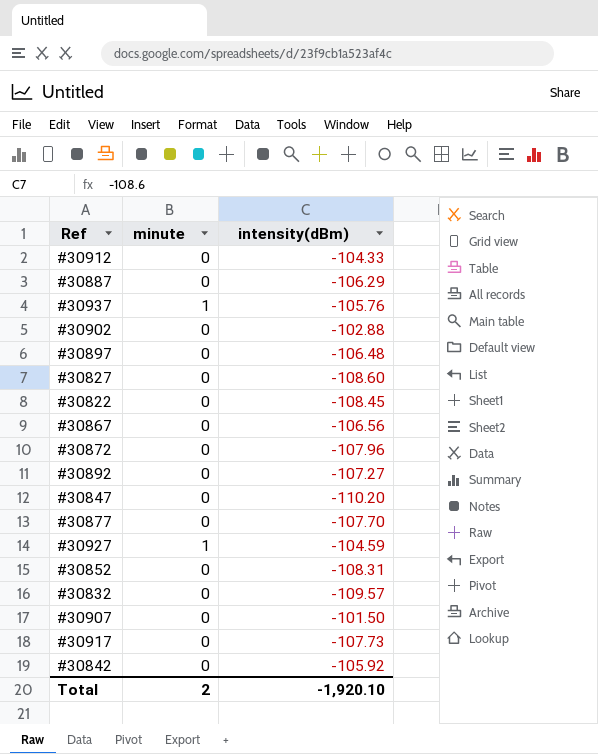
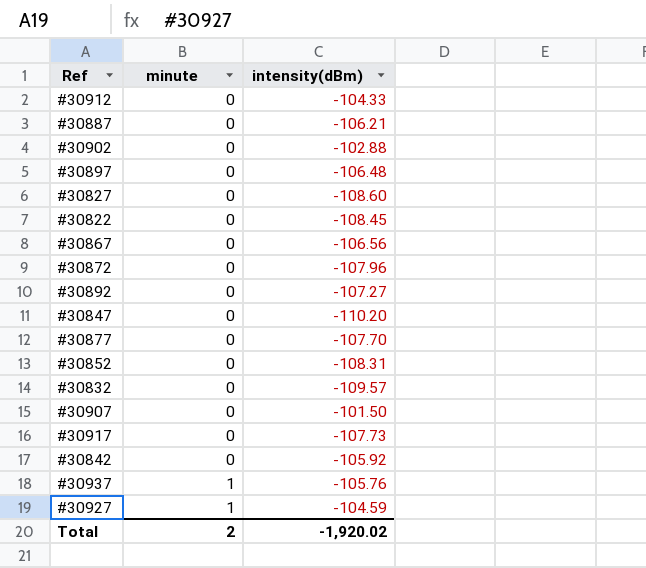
row order: none -> minute ascending
#30887 | intensity(dBm): -106.29 -> -106.21
Total | intensity(dBm): -1,920.10 -> -1,920.02

